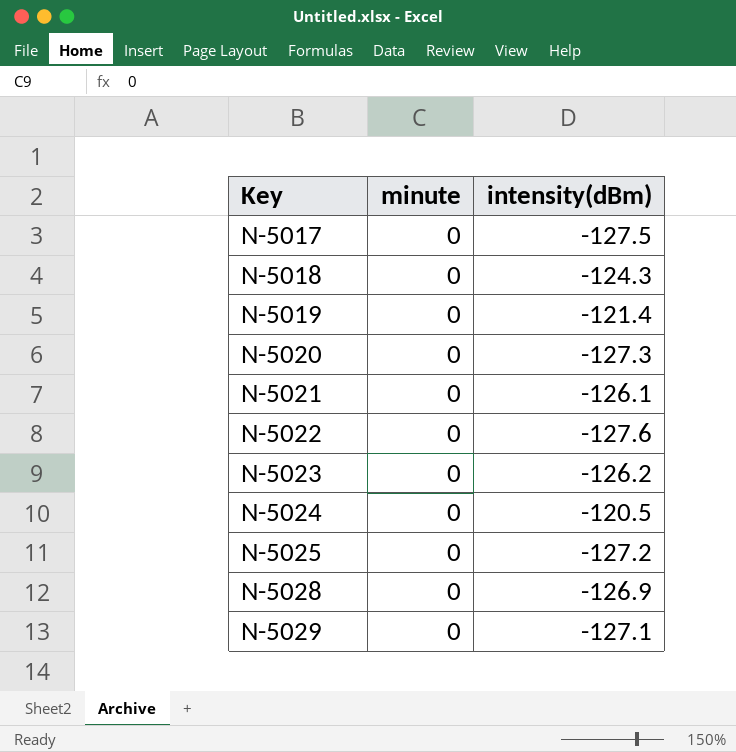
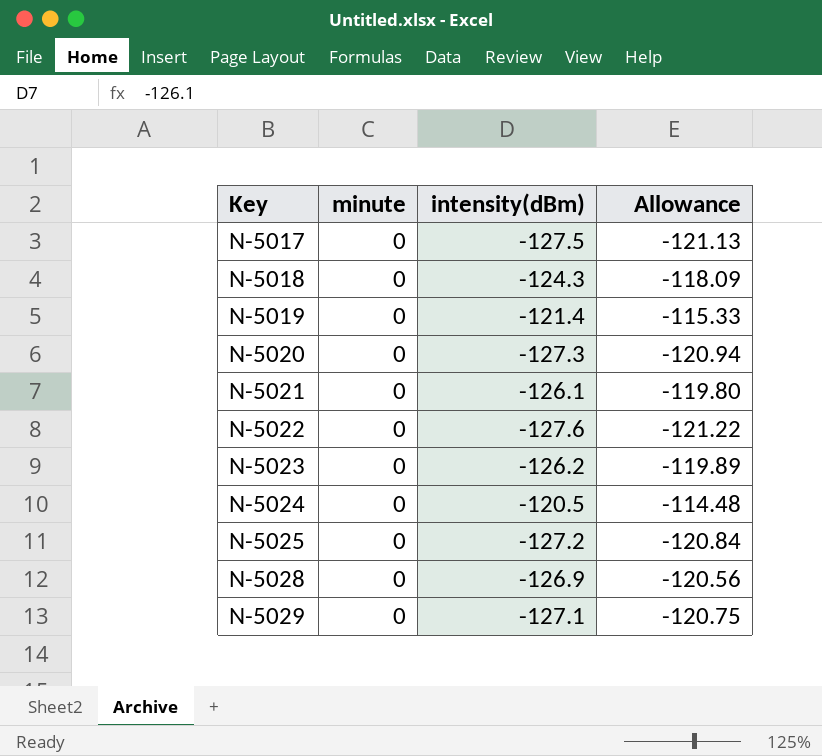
column Allowance | formula: none -> [intensity(dBm)] * 0.95

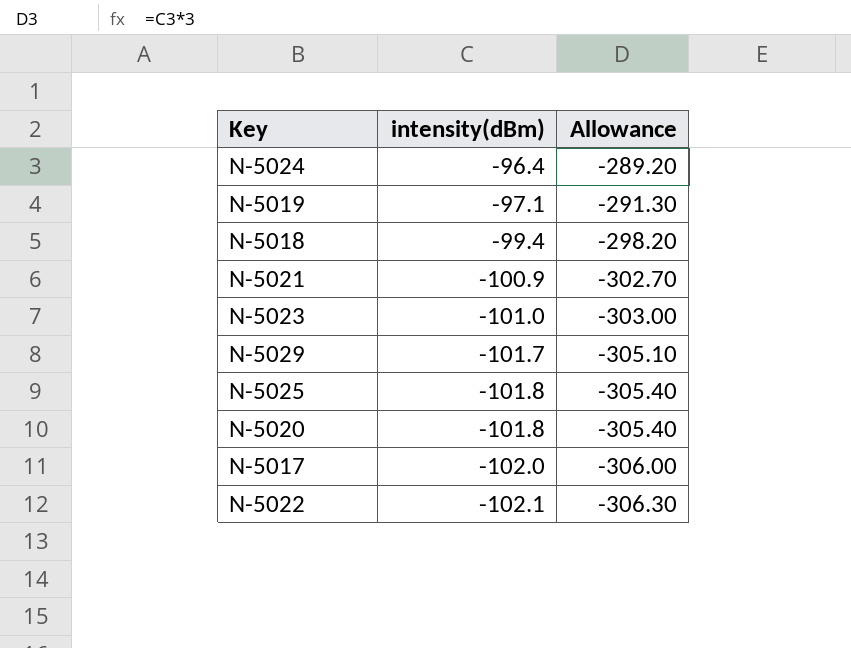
row order: Key ascending -> intensity(dBm) descending
column minute | position: 2 -> none
column Allowance | formula: [intensity(dBm)] * 0.95 -> [intensity(dBm)] * 3
row N-5028: 0 | -126.9 | -120.56 -> none
N-5024 | intensity(dBm): -120.5 -> -96.4
N-5019 | intensity(dBm): -121.4 -> -97.1
N-5018 | intensity(dBm): -124.3 -> -99.4
N-5021 | intensity(dBm): -126.1 -> -100.9
N-5023 | intensity(dBm): -126.2 -> -101.0
N-5029 | intensity(dBm): -127.1 -> -101.7
N-5025 | intensity(dBm): -127.2 -> -101.8
N-5020 | intensity(dBm): -127.3 -> -101.8
N-5017 | intensity(dBm): -127.5 -> -102.0
N-5022 | intensity(dBm): -127.6 -> -102.1

